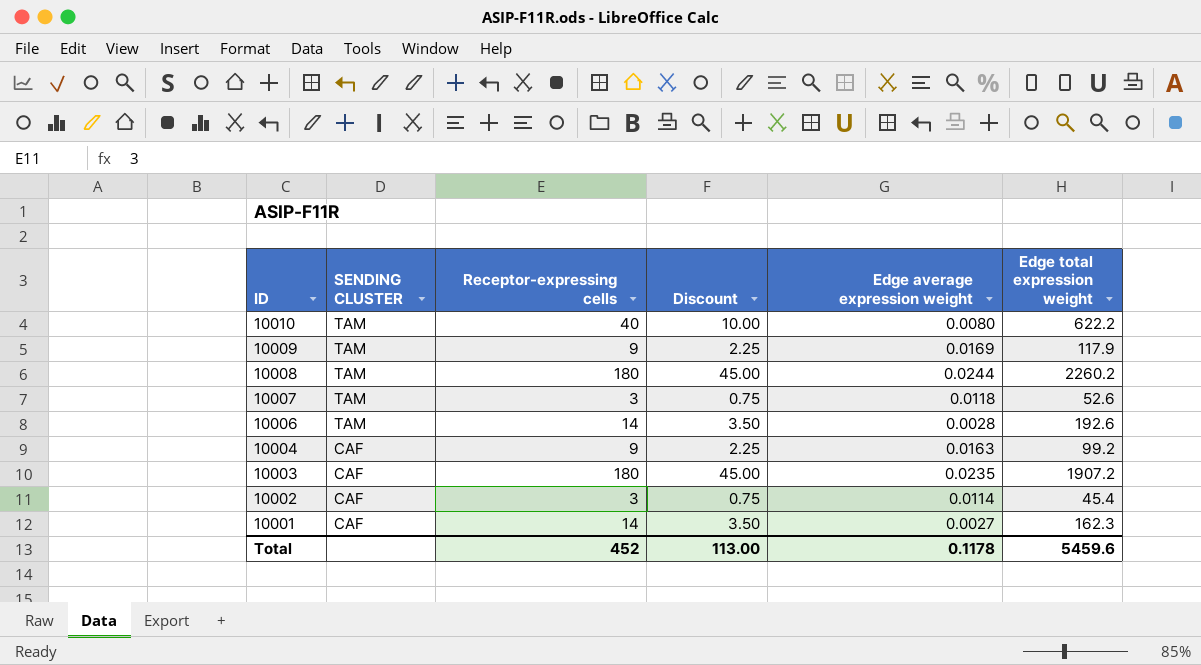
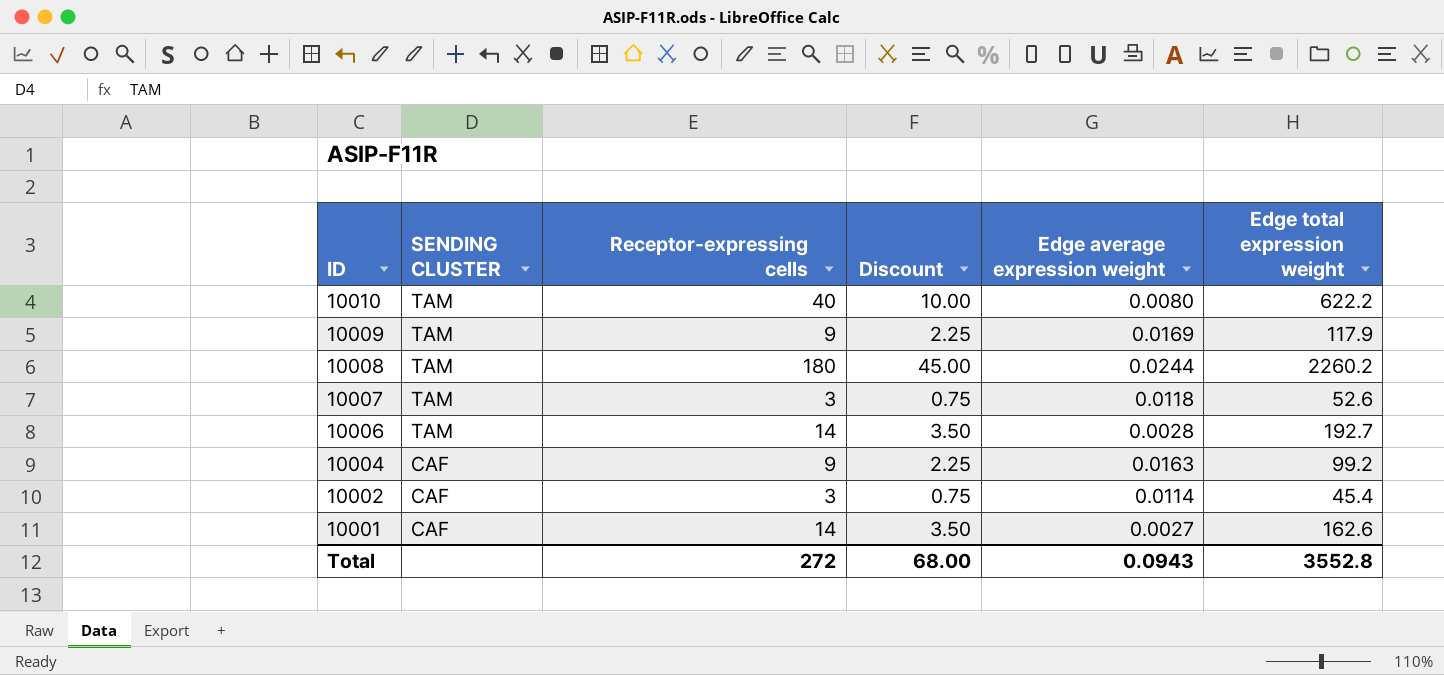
row 10003: CAF | 180 | 45.00 | 0.0235 | 1907.2 -> none
10006 | Edge total expression weight: 192.6 -> 192.7
10001 | Edge total expression weight: 162.3 -> 162.6
Total | Receptor-expressing cells: 452 -> 272
Total | Discount: 113.00 -> 68.00
Total | Edge average expression weight: 0.1178 -> 0.0943
Total | Edge total expression weight: 5459.6 -> 3552.8

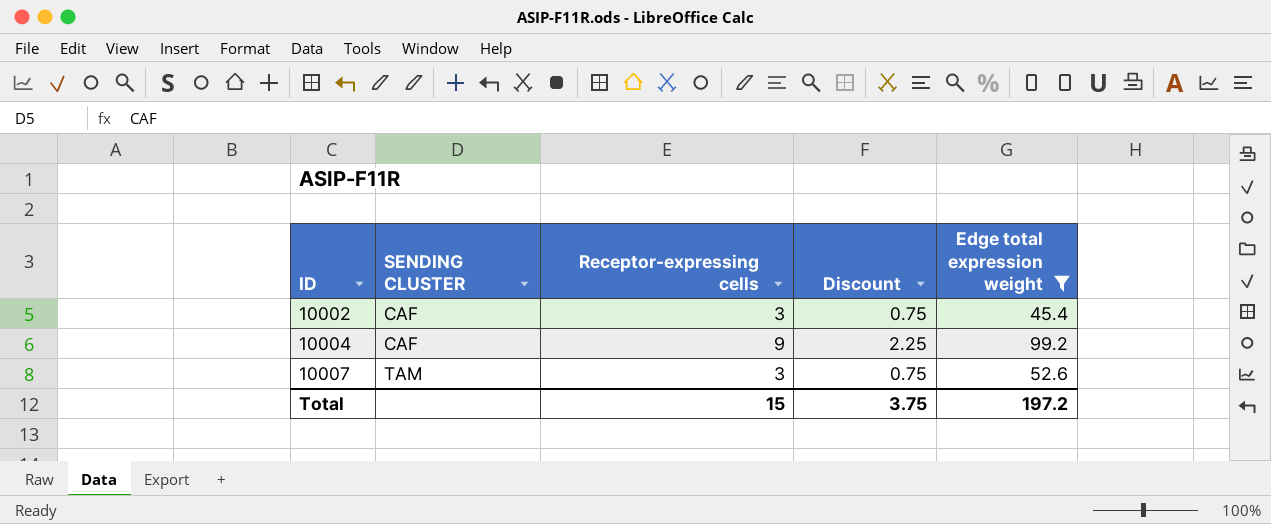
filter: none -> Edge total expression weight <= 99.2
row order: ID descending -> ID ascending
column Edge average expression weight | position: 5 -> none
Total | Receptor-expressing cells: 272 -> 15
Total | Discount: 68.00 -> 3.75
Total | Edge total expression weight: 3552.8 -> 197.2

